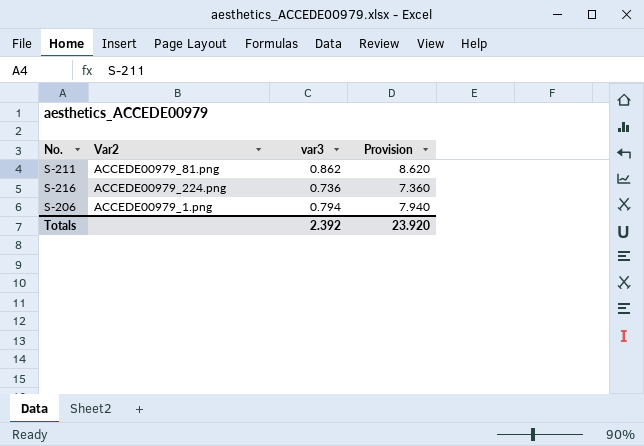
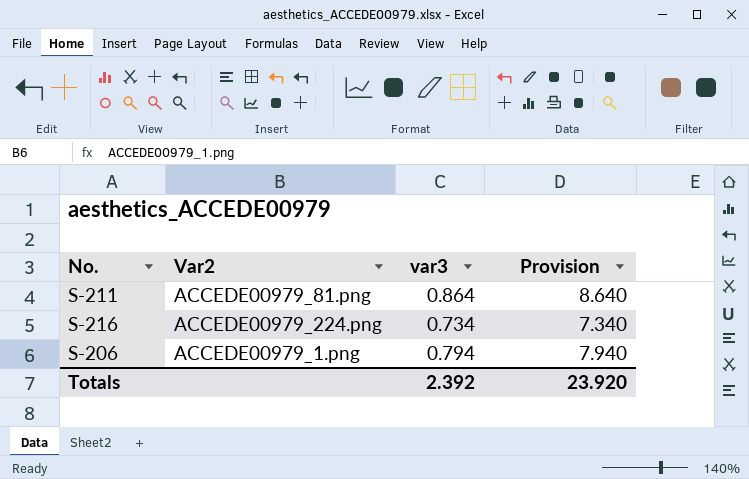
S-211 | var3: 0.862 -> 0.864
S-211 | Provision: 8.620 -> 8.640
S-216 | var3: 0.736 -> 0.734
S-216 | Provision: 7.360 -> 7.340

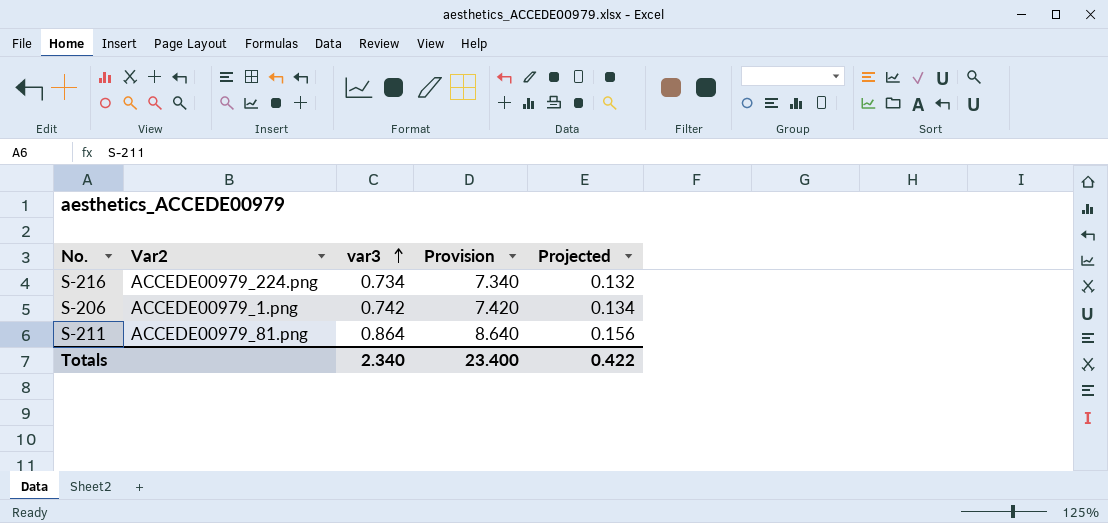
row order: none -> var3 ascending
column Projected | formula: none -> [var3] * 0.18
S-206 | var3: 0.794 -> 0.742
S-206 | Provision: 7.940 -> 7.420
Totals | var3: 2.392 -> 2.340
Totals | Provision: 23.920 -> 23.400

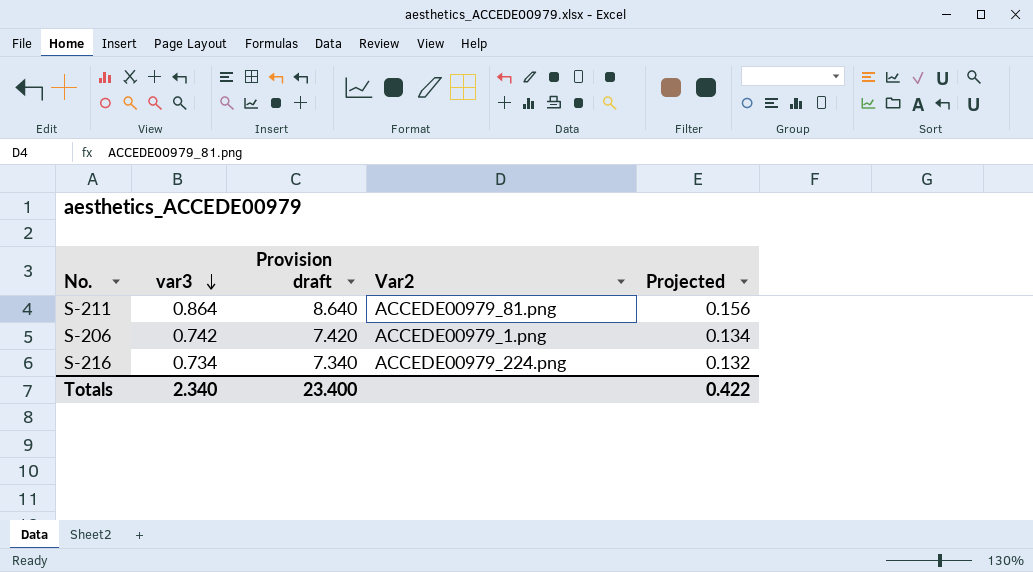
row order: var3 ascending -> var3 descending
column name: Provision -> Provision draft
column Var2 | position: 2 -> 4

